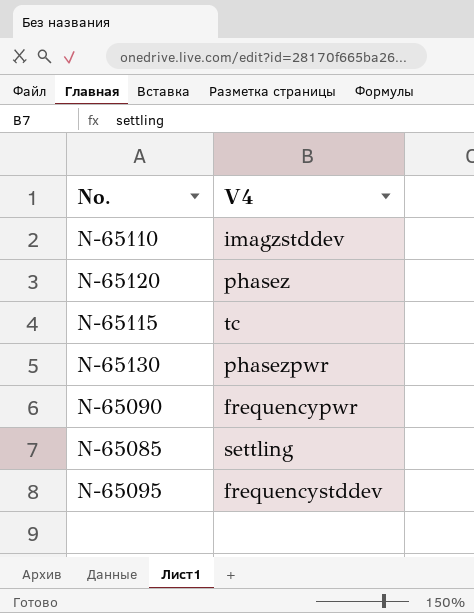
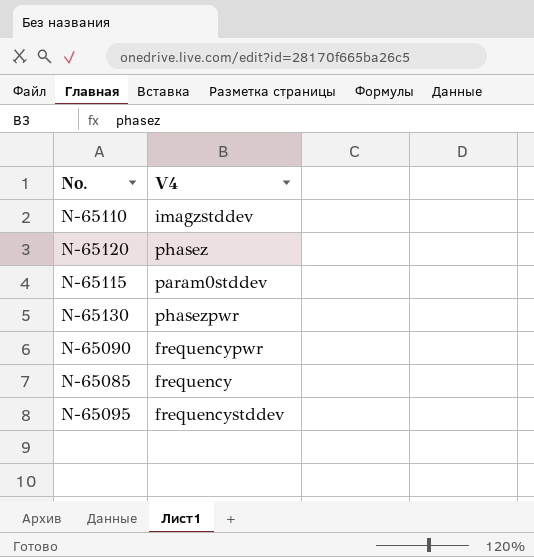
N-65115 | V4: tc -> param0stddev
N-65085 | V4: settling -> frequency

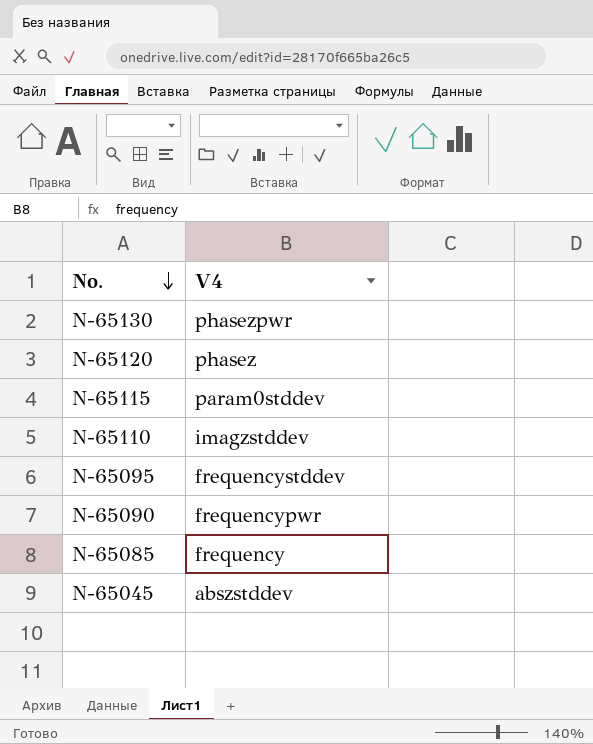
row order: none -> No. descending
row N-65045: none -> abszstddev

